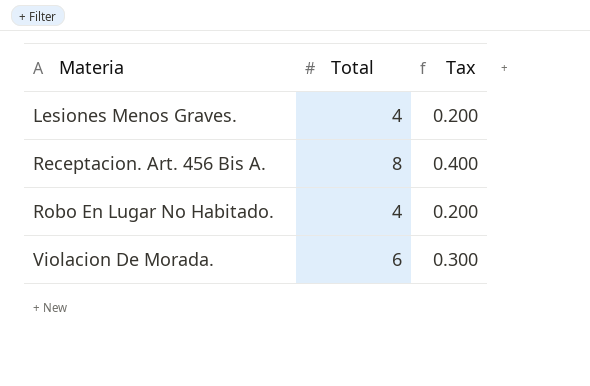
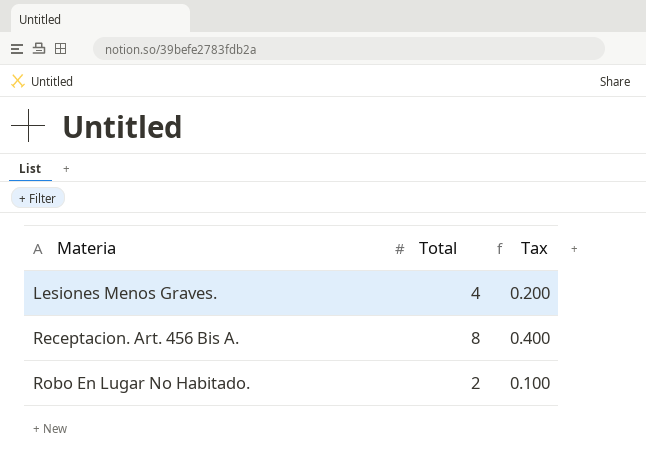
row Violacion De Morada.: 6 | 0.300 -> none
Robo En Lugar No Habitado. | Total: 4 -> 2
Robo En Lugar No Habitado. | Tax: 0.200 -> 0.100

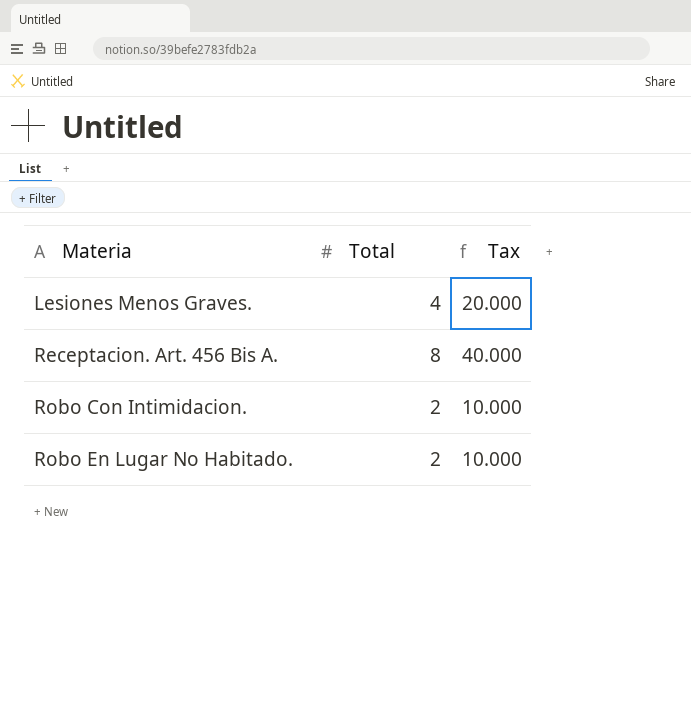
column Tax | formula: [Total] * 0.05 -> [Total] * 5
row Robo Con Intimidacion.: none -> 2 | 10.000

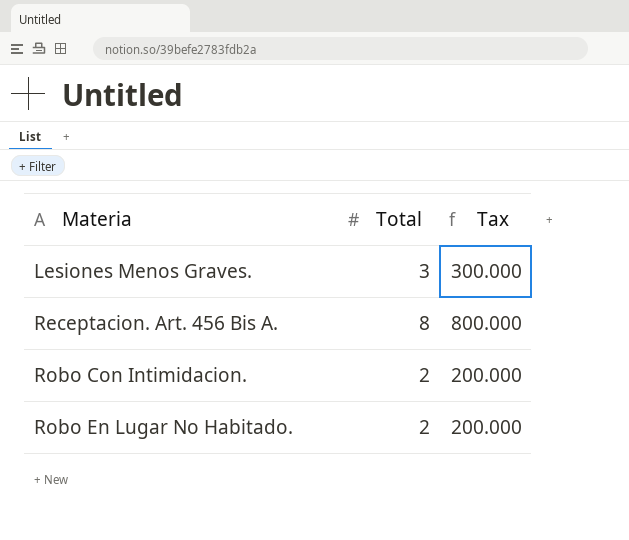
column Tax | formula: [Total] * 5 -> [Total] * 100
Lesiones Menos Graves. | Total: 4 -> 3

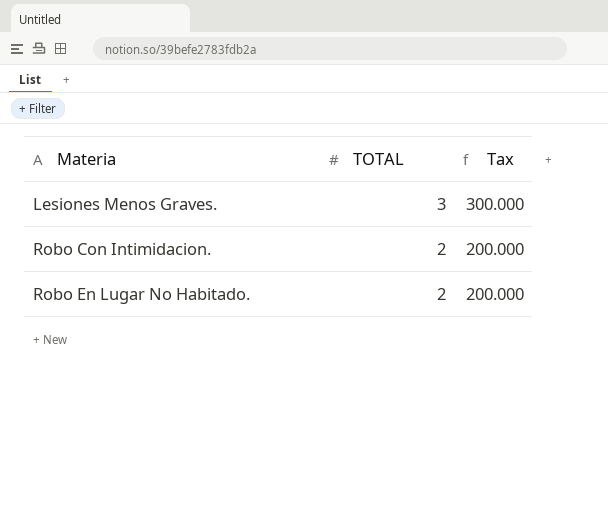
column name: Total -> TOTAL
row Receptacion. Art. 456 Bis A.: 8 | 800.000 -> none

